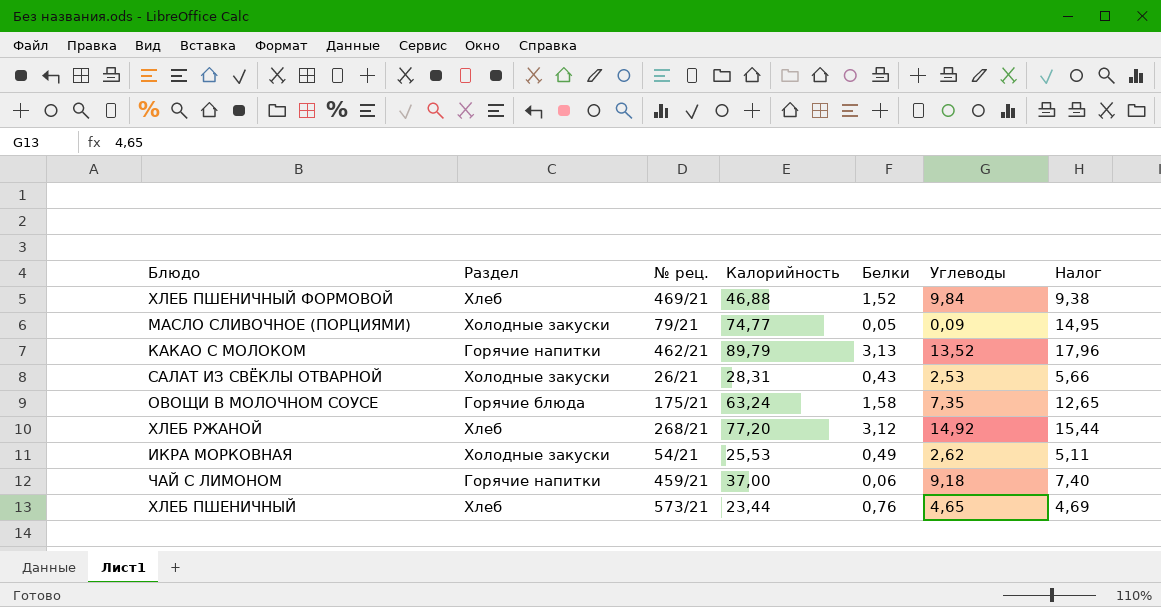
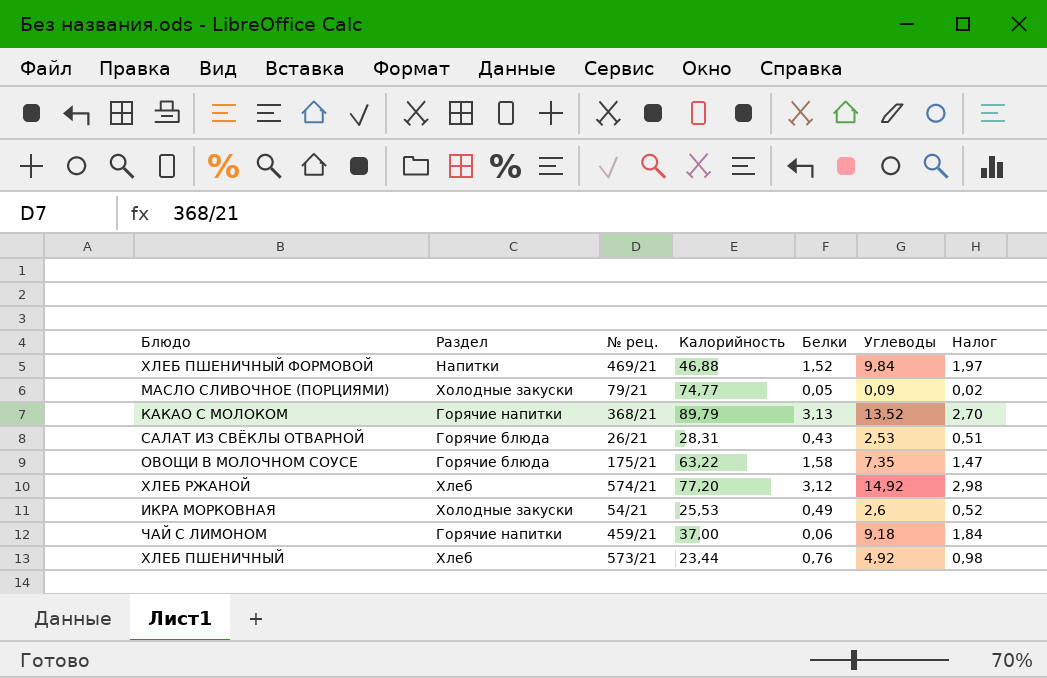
column Налог | formula: [Калорийность] * 0,2 -> [Углеводы] * 0,2
ХЛЕБ ПШЕНИЧНЫЙ ФОРМОВОЙ | Раздел: Хлеб -> Напитки
КАКАО С МОЛОКОМ | № рец.: 462/21 -> 368/21
САЛАТ ИЗ СВЁКЛЫ ОТВАРНОЙ | Раздел: Холодные закуски -> Горячие блюда
ОВОЩИ В МОЛОЧНОМ СОУСЕ | Калорийность: 63,24 -> 63,22
ХЛЕБ РЖАНОЙ | № рец.: 268/21 -> 574/21
ИКРА МОРКОВНАЯ | Углеводы: 2,62 -> 2,6
ХЛЕБ ПШЕНИЧНЫЙ | Углеводы: 4,65 -> 4,92

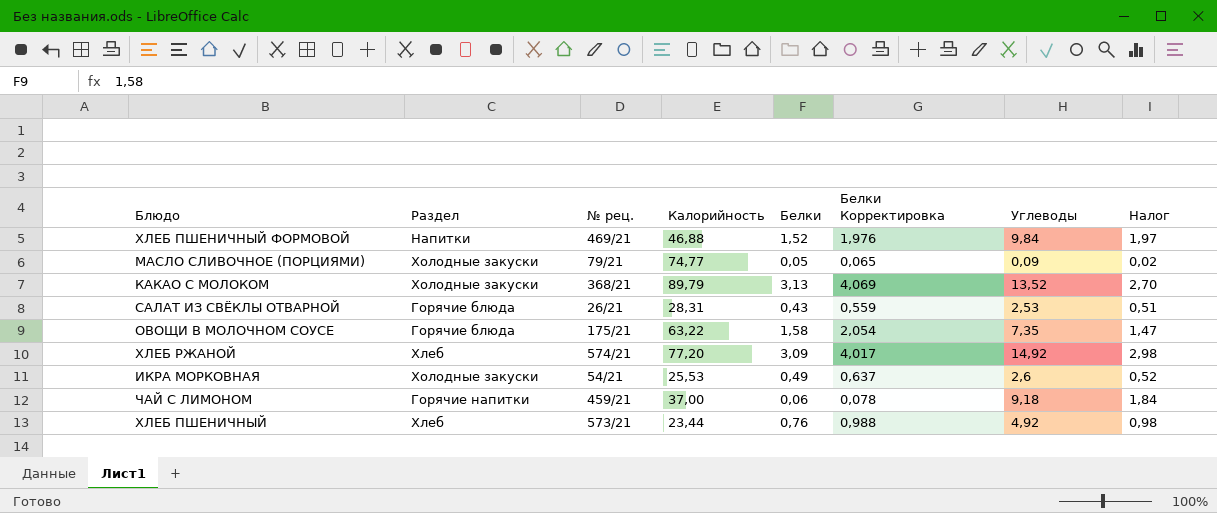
column Белки Корректировка | formula: none -> [Белки] * 1,3
КАКАО С МОЛОКОМ | Раздел: Горячие напитки -> Холодные закуски
ХЛЕБ РЖАНОЙ | Белки: 3,12 -> 3,09

